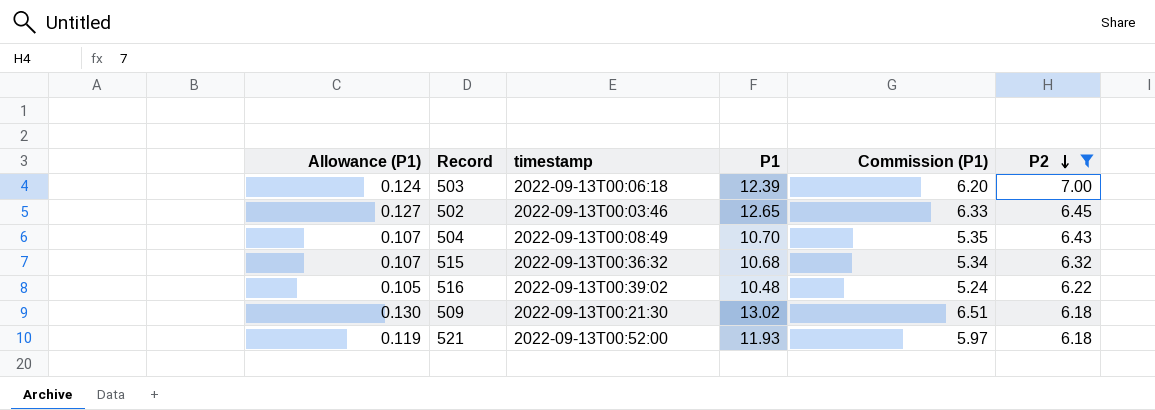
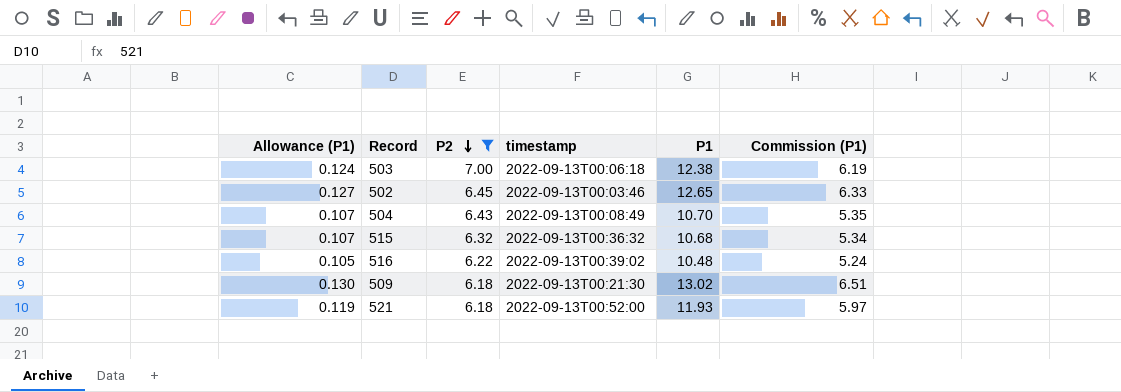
column P2 | position: 6 -> 3
503 | P1: 12.39 -> 12.38
503 | Commission (P1): 6.20 -> 6.19

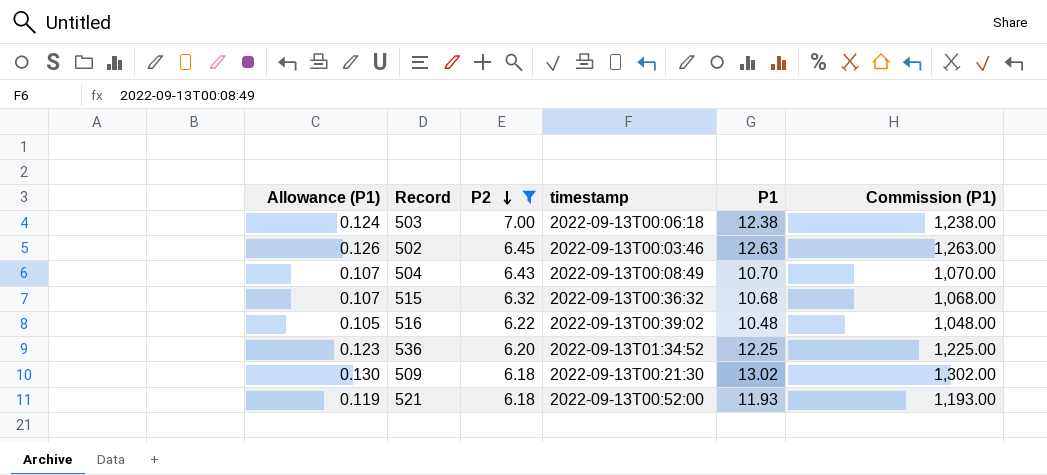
column Commission (P1) | formula: [P1] * 0.5 -> [P1] * 100
502 | Allowance (P1): 0.127 -> 0.126
502 | P1: 12.65 -> 12.63
row 536: none -> 0.123 | 6.20 | 2022-09-13T01:34:52 | 12.25 | 1,225.00

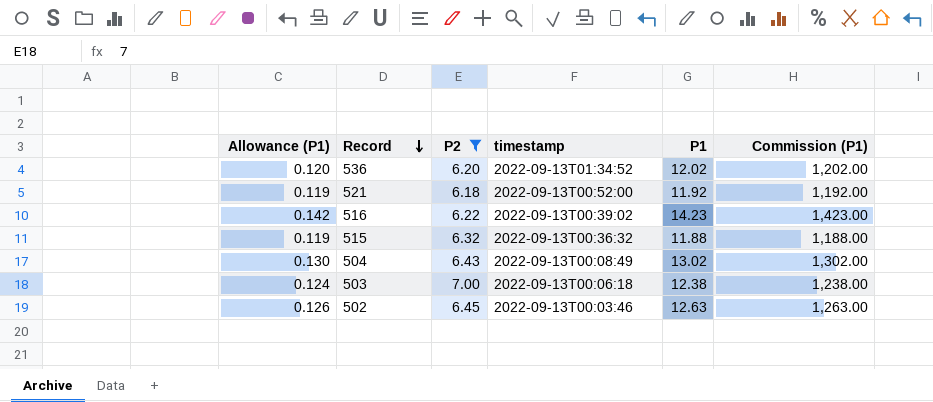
row order: P2 descending -> Record descending
row 509: 0.130 | 6.18 | 2022-09-13T00:21:30 | 13.02 | 1,302.00 -> none
536 | Allowance (P1): 0.123 -> 0.120
536 | P1: 12.25 -> 12.02
536 | Commission (P1): 1,225.00 -> 1,202.00
521 | P1: 11.93 -> 11.92
521 | Commission (P1): 1,193.00 -> 1,192.00
516 | Allowance (P1): 0.105 -> 0.142
516 | P1: 10.48 -> 14.23
516 | Commission (P1): 1,048.00 -> 1,423.00
515 | Allowance (P1): 0.107 -> 0.119
515 | P1: 10.68 -> 11.88
515 | Commission (P1): 1,068.00 -> 1,188.00
504 | Allowance (P1): 0.107 -> 0.130
504 | P1: 10.70 -> 13.02
504 | Commission (P1): 1,070.00 -> 1,302.00

